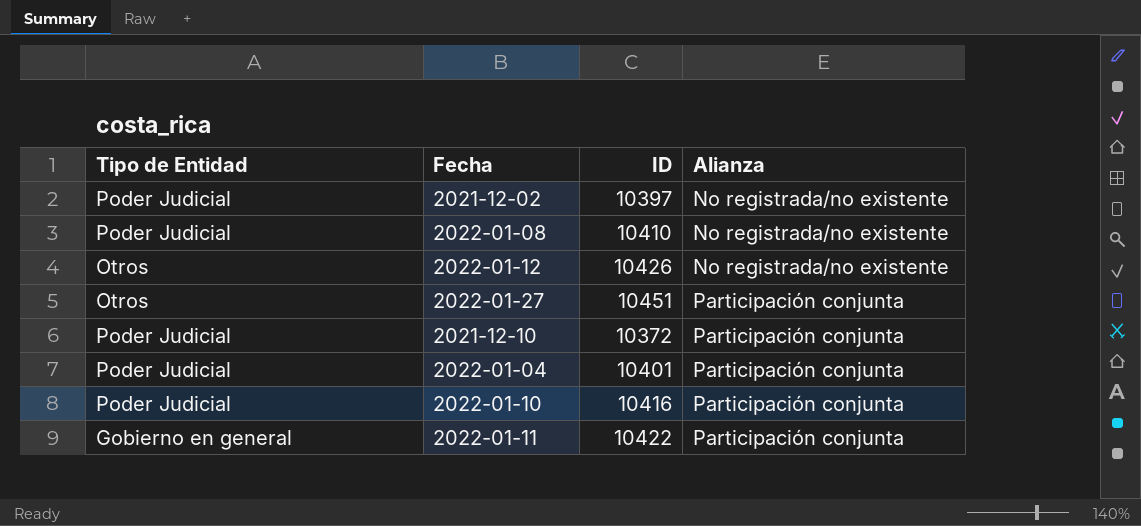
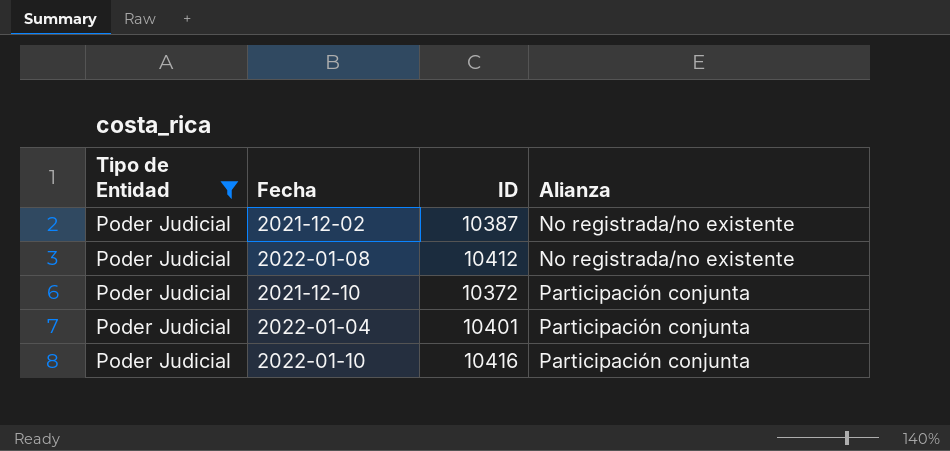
filter: none -> Tipo de Entidad = Poder Judicial
2021-12-02 | ID: 10397 -> 10387
2022-01-08 | ID: 10410 -> 10412

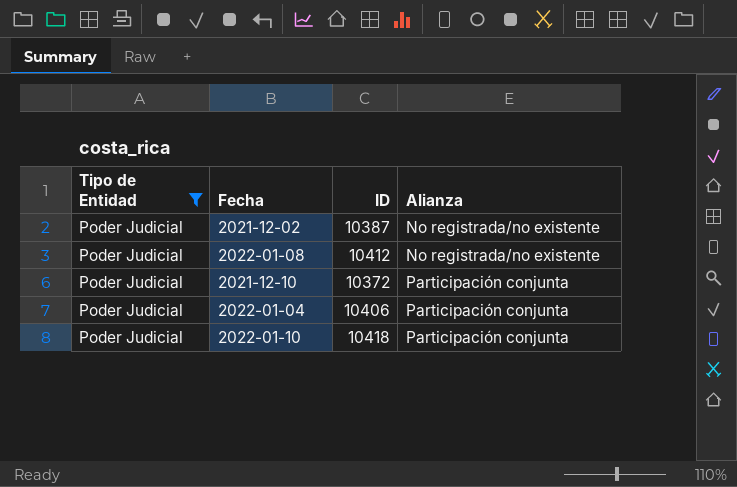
2022-01-04 | ID: 10401 -> 10406
2022-01-10 | ID: 10416 -> 10418

